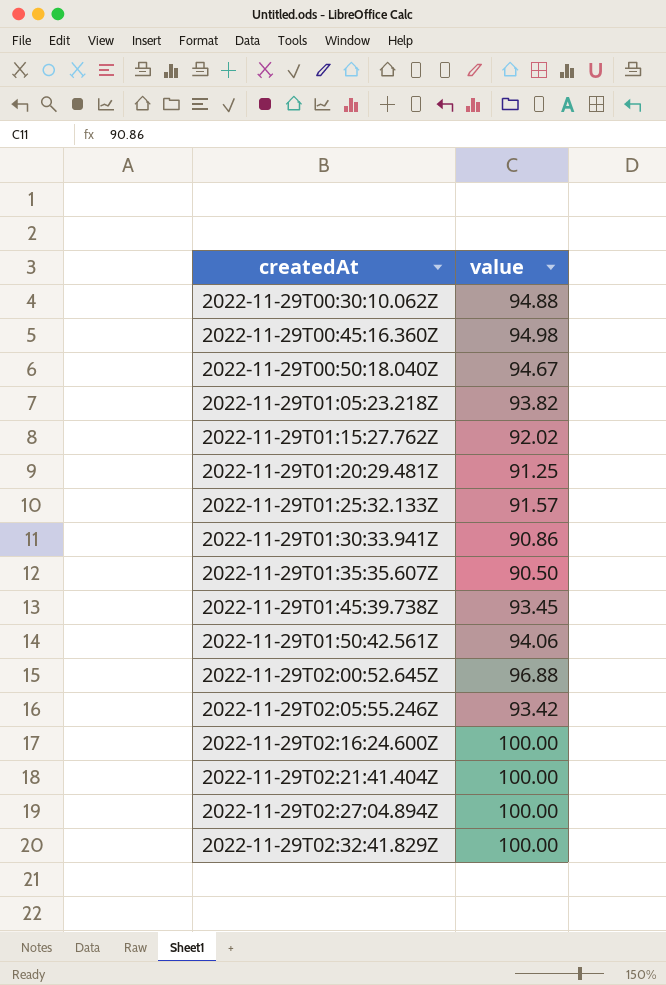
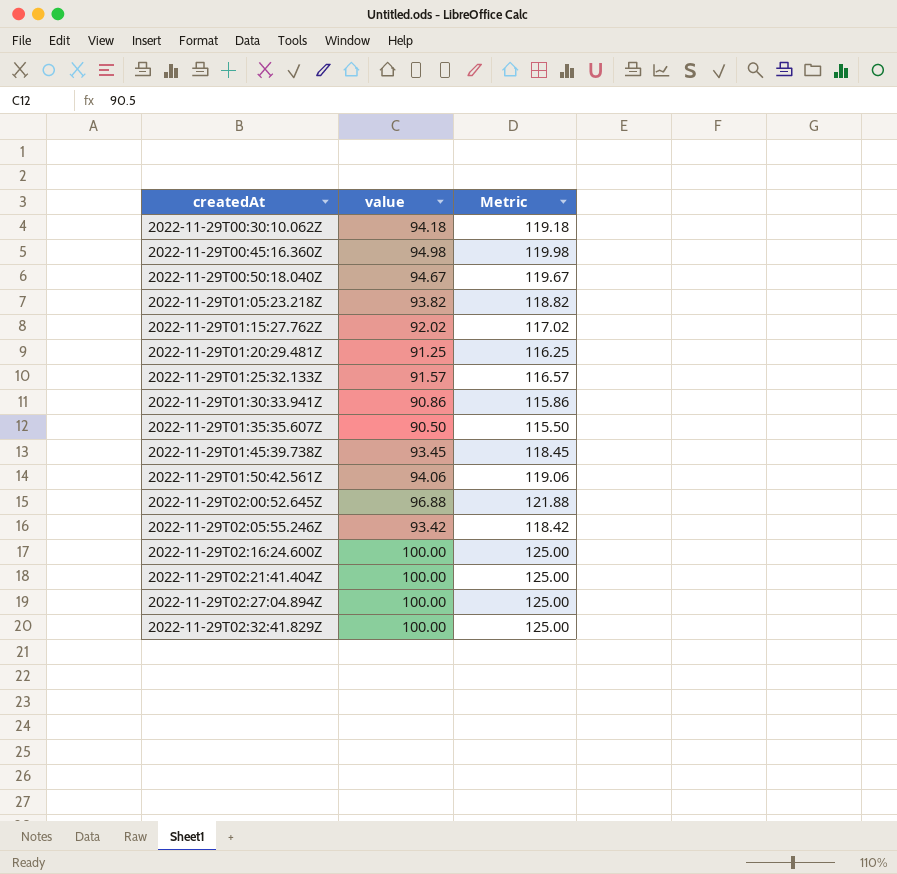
column Metric | formula: none -> [value] + 25
2022-11-29T00:30:10.062Z | value: 94.88 -> 94.18

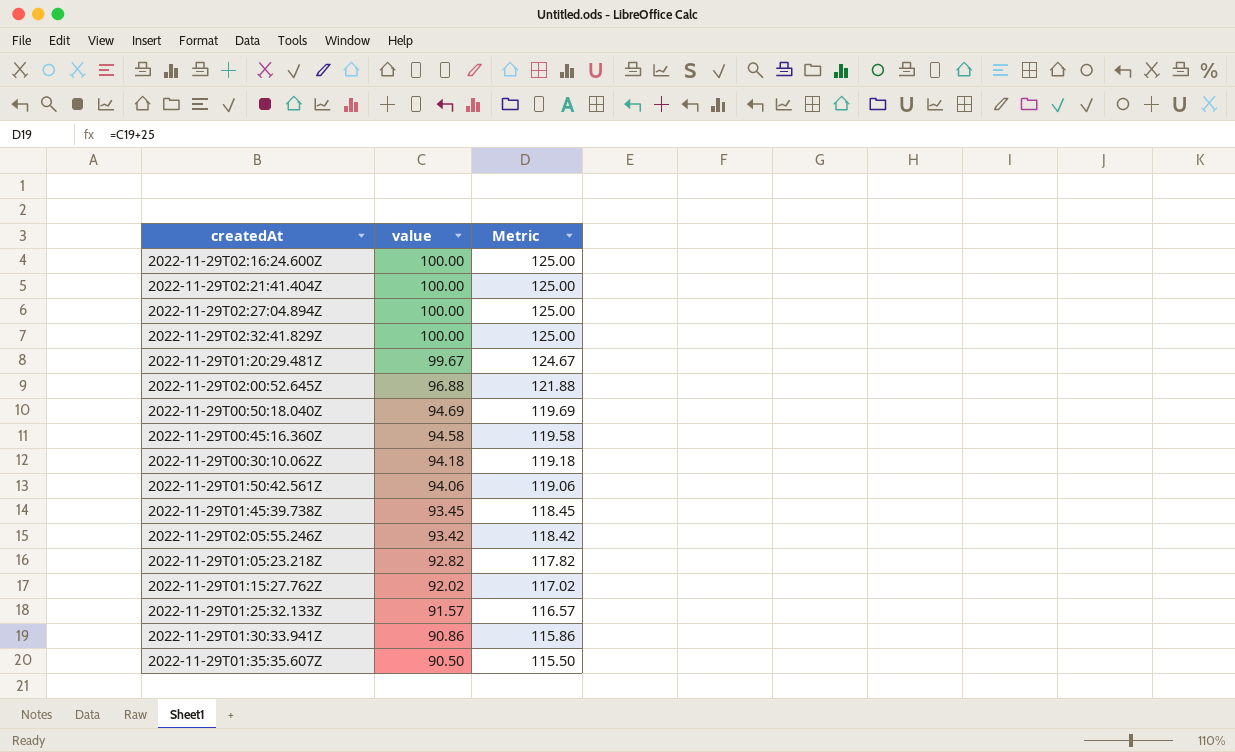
row order: createdAt ascending -> value descending
2022-11-29T01:20:29.481Z | value: 91.25 -> 99.67
2022-11-29T01:20:29.481Z | Metric: 116.25 -> 124.67
2022-11-29T00:50:18.040Z | value: 94.67 -> 94.69
2022-11-29T00:50:18.040Z | Metric: 119.67 -> 119.69
2022-11-29T00:45:16.360Z | value: 94.98 -> 94.58
2022-11-29T00:45:16.360Z | Metric: 119.98 -> 119.58
2022-11-29T01:05:23.218Z | value: 93.82 -> 92.82
2022-11-29T01:05:23.218Z | Metric: 118.82 -> 117.82

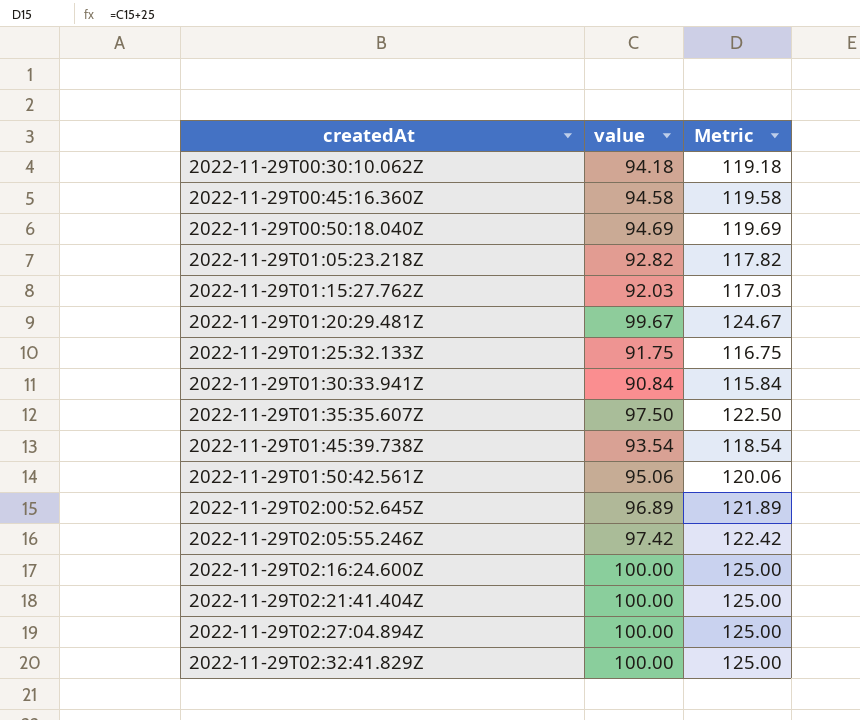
row order: value descending -> createdAt ascending
2022-11-29T01:15:27.762Z | value: 92.02 -> 92.03
2022-11-29T01:15:27.762Z | Metric: 117.02 -> 117.03
2022-11-29T01:25:32.133Z | value: 91.57 -> 91.75
2022-11-29T01:25:32.133Z | Metric: 116.57 -> 116.75
2022-11-29T01:30:33.941Z | value: 90.86 -> 90.84
2022-11-29T01:30:33.941Z | Metric: 115.86 -> 115.84
2022-11-29T01:35:35.607Z | value: 90.50 -> 97.50
2022-11-29T01:35:35.607Z | Metric: 115.50 -> 122.50
2022-11-29T01:45:39.738Z | value: 93.45 -> 93.54
2022-11-29T01:45:39.738Z | Metric: 118.45 -> 118.54
2022-11-29T01:50:42.561Z | value: 94.06 -> 95.06
2022-11-29T01:50:42.561Z | Metric: 119.06 -> 120.06
2022-11-29T02:00:52.645Z | value: 96.88 -> 96.89
2022-11-29T02:00:52.645Z | Metric: 121.88 -> 121.89
2022-11-29T02:05:55.246Z | value: 93.42 -> 97.42
2022-11-29T02:05:55.246Z | Metric: 118.42 -> 122.42

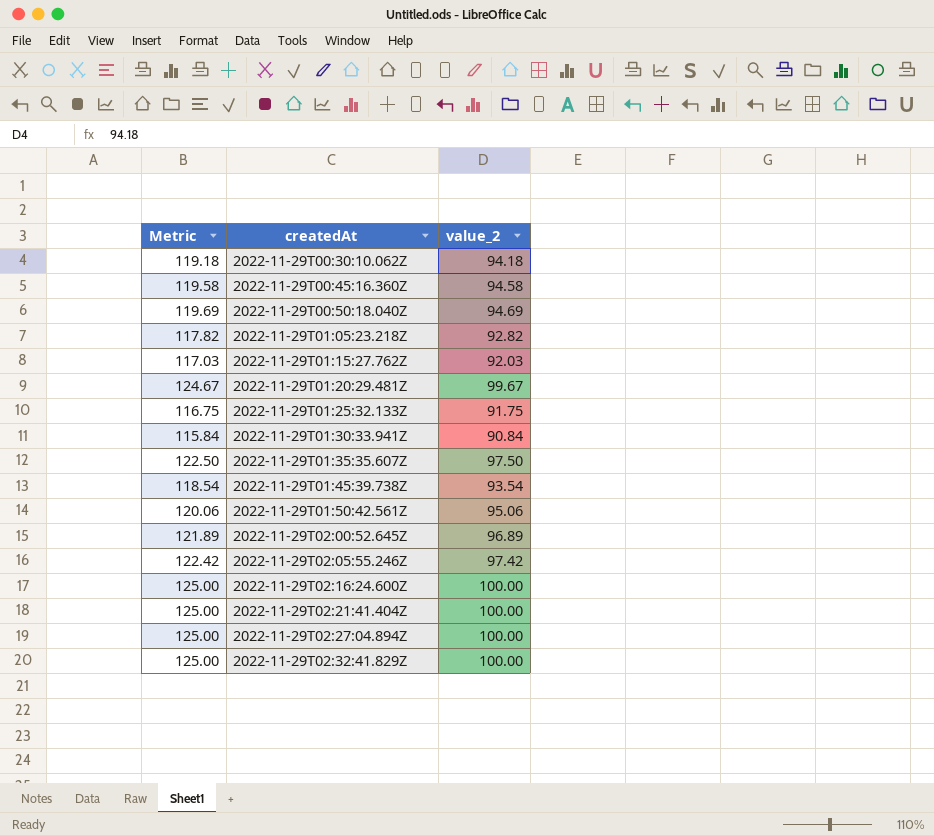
column Metric | position: 3 -> 1
column name: value -> value_2

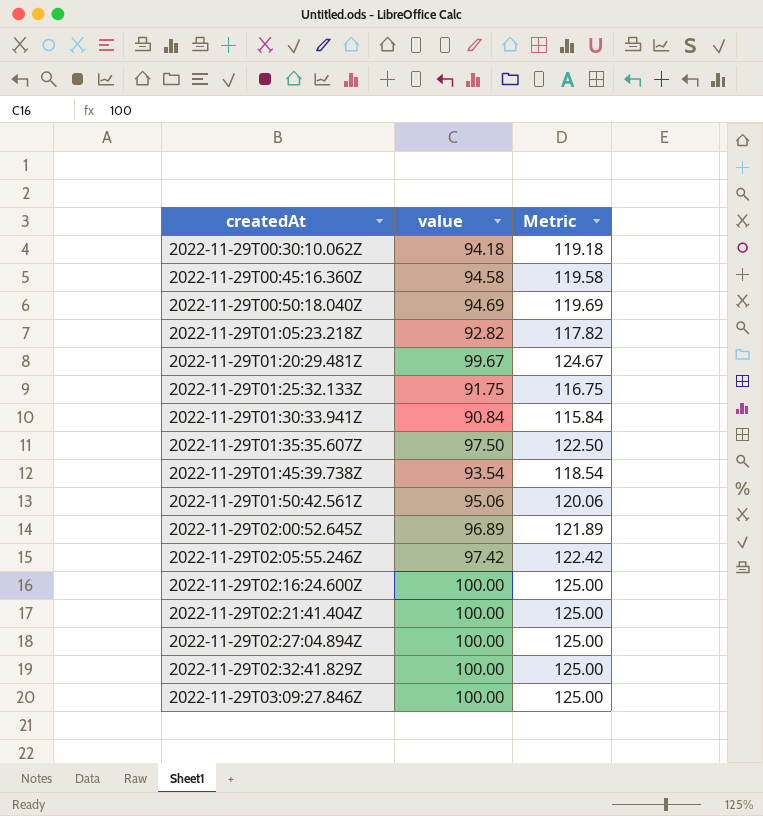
column name: value_2 -> value
column Metric | position: 1 -> 3
row 2022-11-29T01:15:27.762Z: 117.03 | 92.03 -> none
row 2022-11-29T03:09:27.846Z: none -> 100.00 | 125.00

